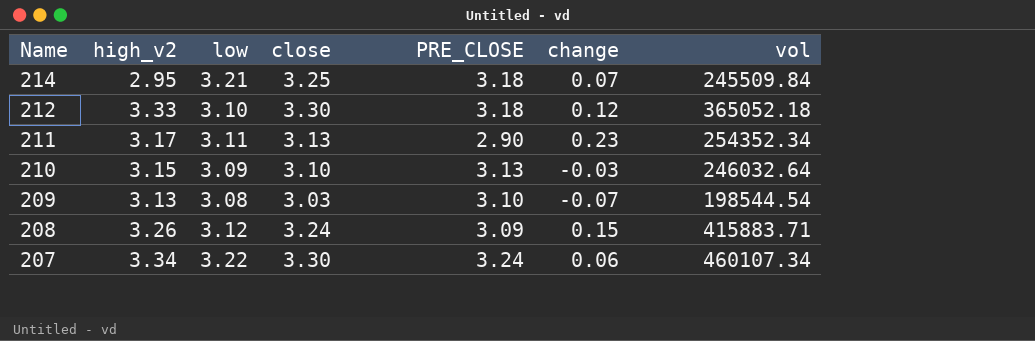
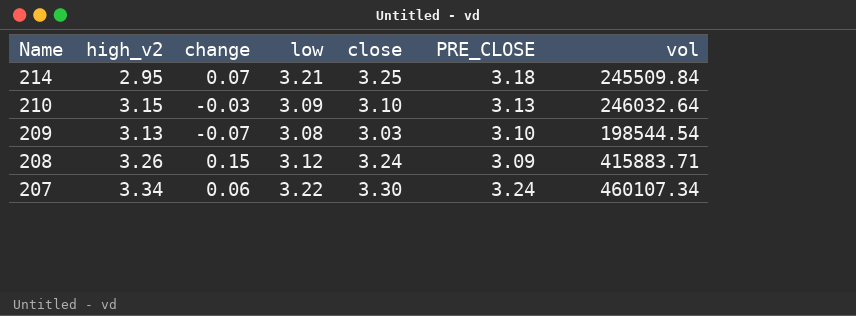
column change | position: 6 -> 3
row 212: 3.33 | 3.10 | 3.30 | 3.18 | 0.12 | 365052.18 -> none
row 211: 3.17 | 3.11 | 3.13 | 2.90 | 0.23 | 254352.34 -> none

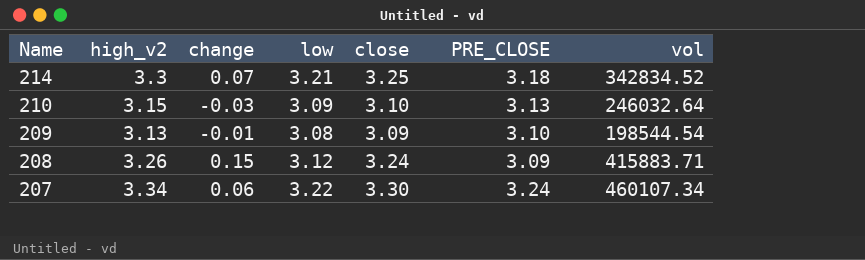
214 | high_v2: 2.95 -> 3.3
214 | vol: 245509.84 -> 342834.52
209 | change: -0.07 -> -0.01
209 | close: 3.03 -> 3.09

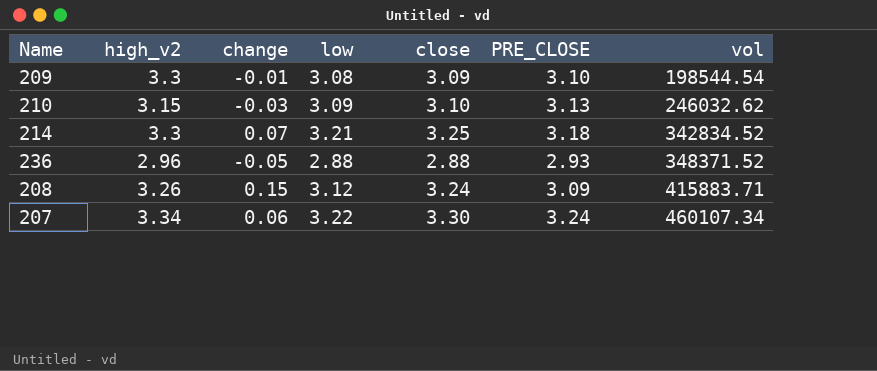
row order: Name descending -> vol ascending
209 | high_v2: 3.13 -> 3.3
210 | vol: 246032.64 -> 246032.62
row 236: none -> 2.96 | -0.05 | 2.88 | 2.88 | 2.93 | 348371.52

